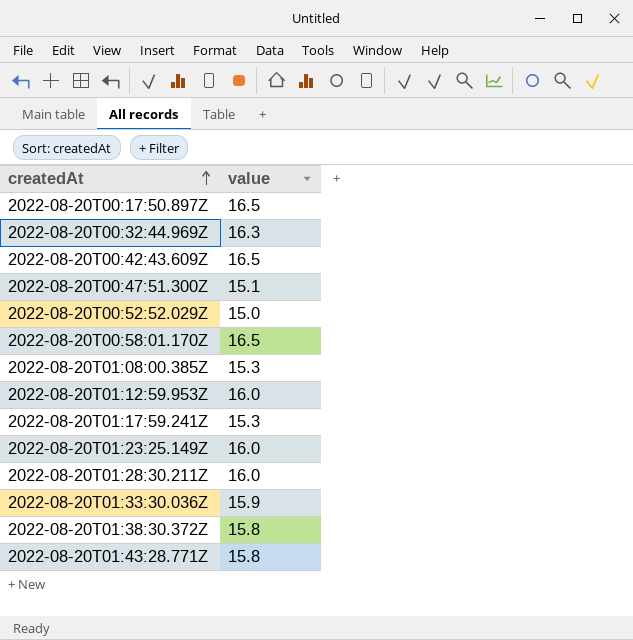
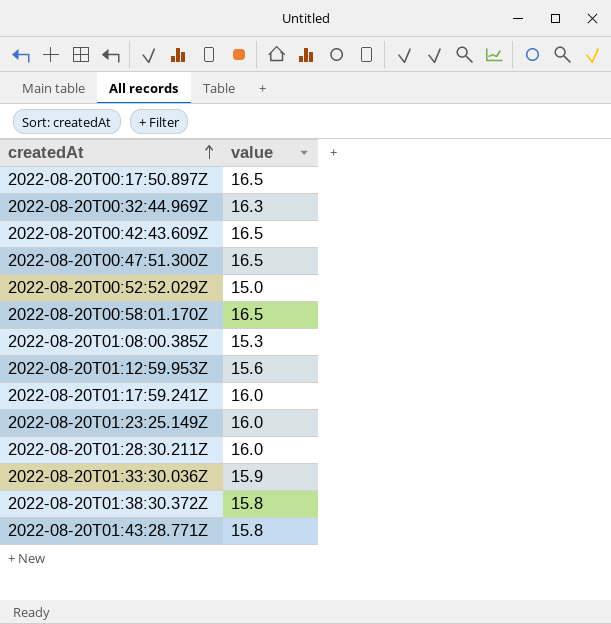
2022-08-20T00:47:51.300Z | value: 15.1 -> 16.5
2022-08-20T01:12:59.953Z | value: 16.0 -> 15.6
2022-08-20T01:17:59.241Z | value: 15.3 -> 16.0

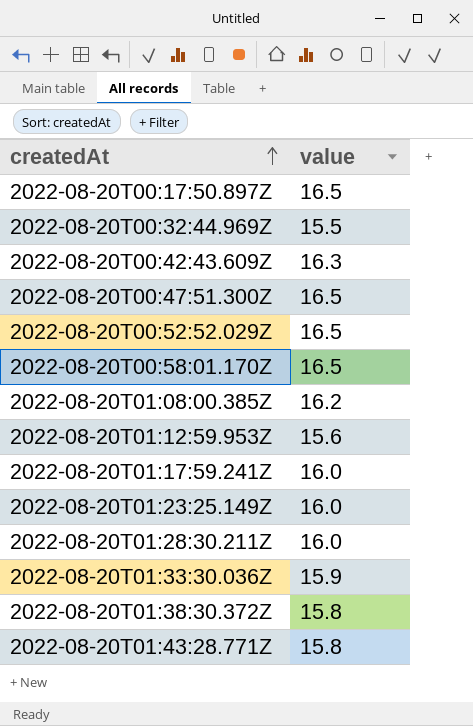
2022-08-20T00:32:44.969Z | value: 16.3 -> 15.5
2022-08-20T00:42:43.609Z | value: 16.5 -> 16.3
2022-08-20T00:52:52.029Z | value: 15.0 -> 16.5
2022-08-20T01:08:00.385Z | value: 15.3 -> 16.2

